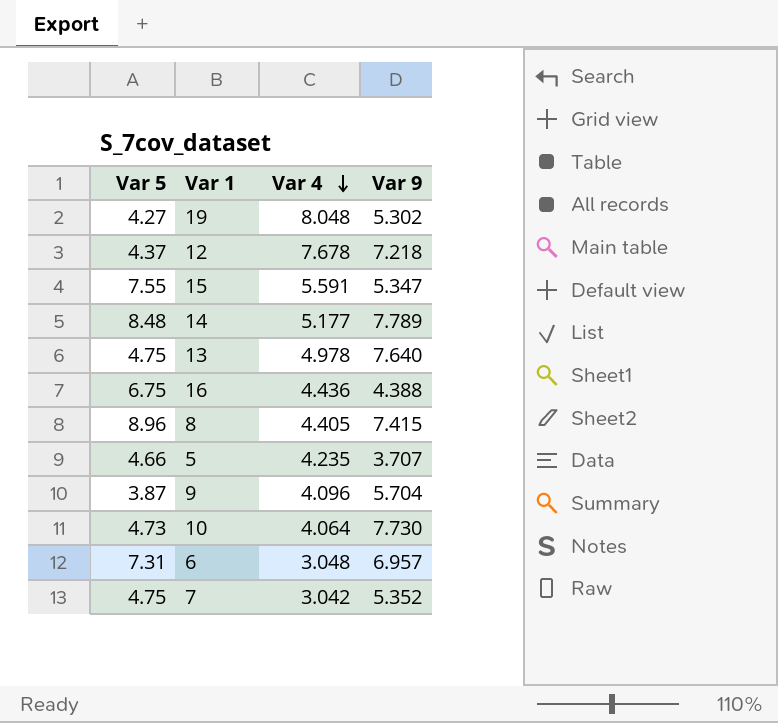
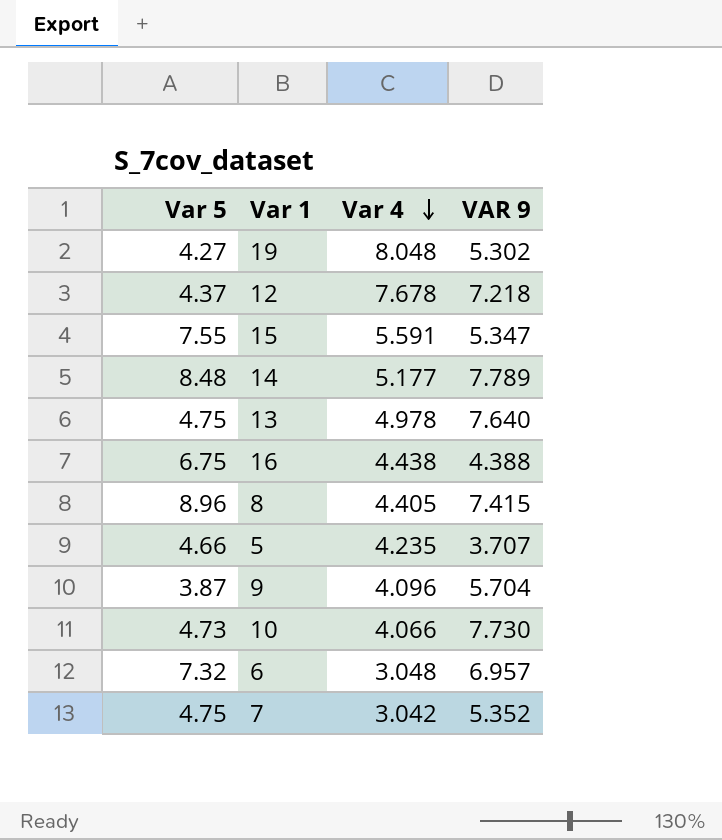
column name: Var 9 -> VAR 9
16 | Var 4: 4.436 -> 4.438
10 | Var 4: 4.064 -> 4.066
6 | Var 5: 7.31 -> 7.32

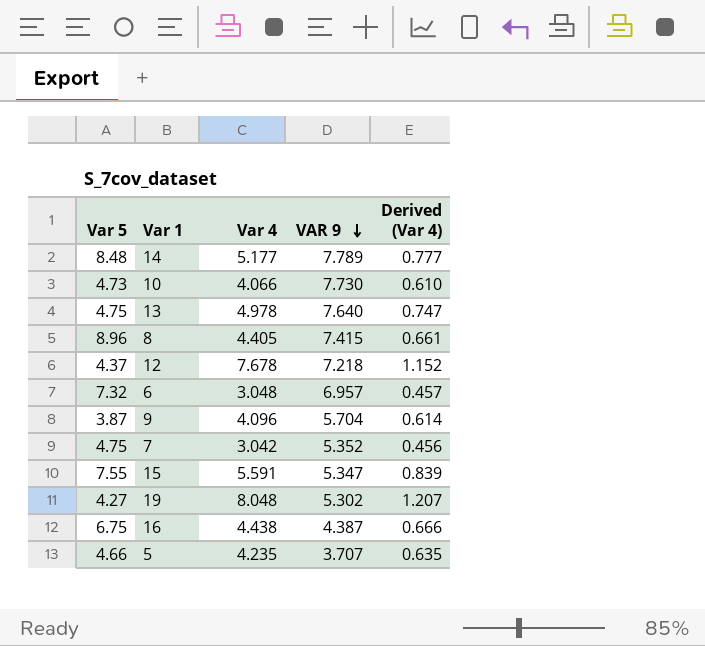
row order: Var 4 descending -> VAR 9 descending
column Derived (Var 4) | formula: none -> [Var 4] * 0.15
16 | VAR 9: 4.388 -> 4.387

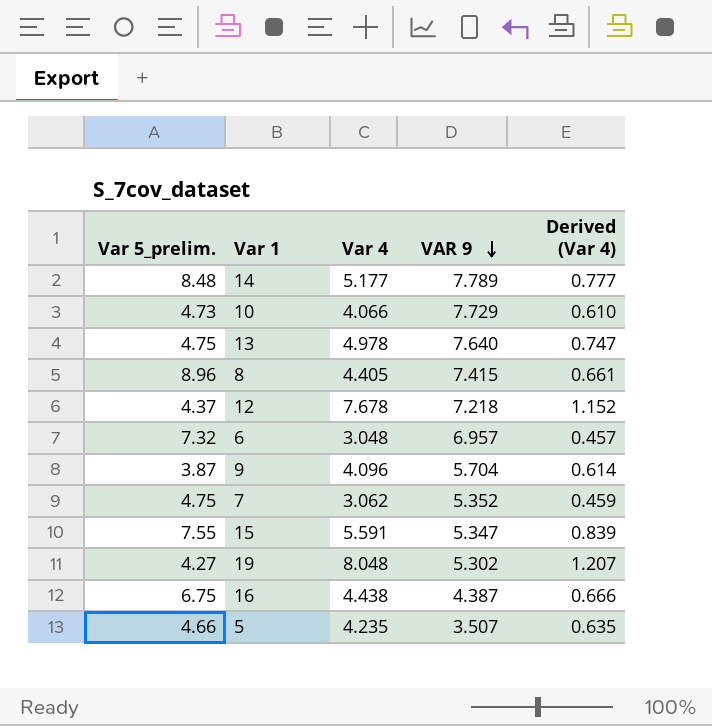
column name: Var 5 -> Var 5_prelim.
10 | VAR 9: 7.730 -> 7.729
7 | Var 4: 3.042 -> 3.062
7 | Derived (Var 4): 0.456 -> 0.459
5 | VAR 9: 3.707 -> 3.507

